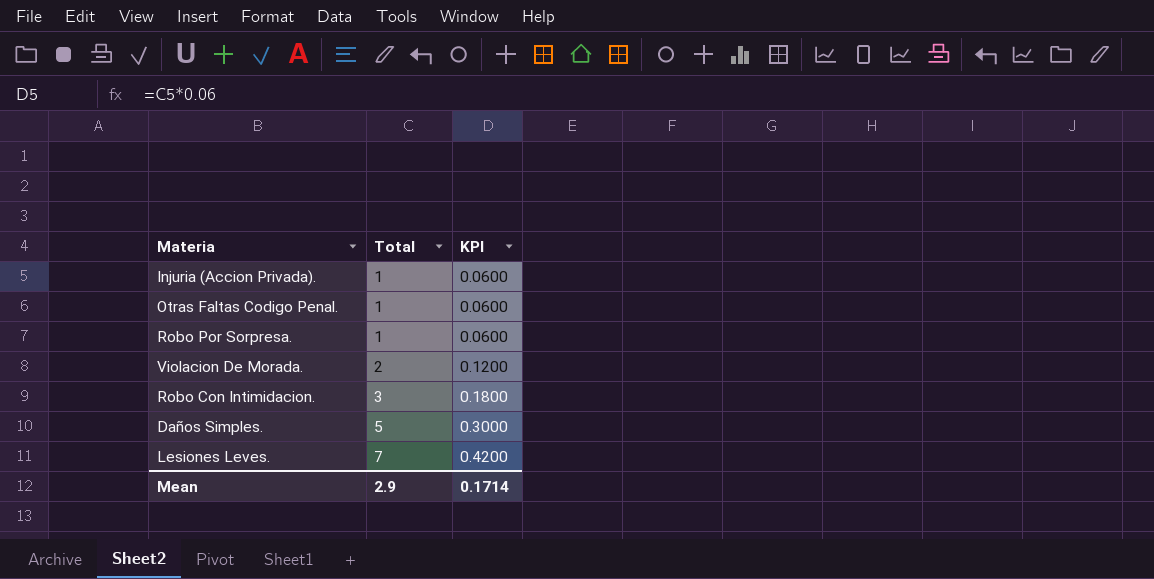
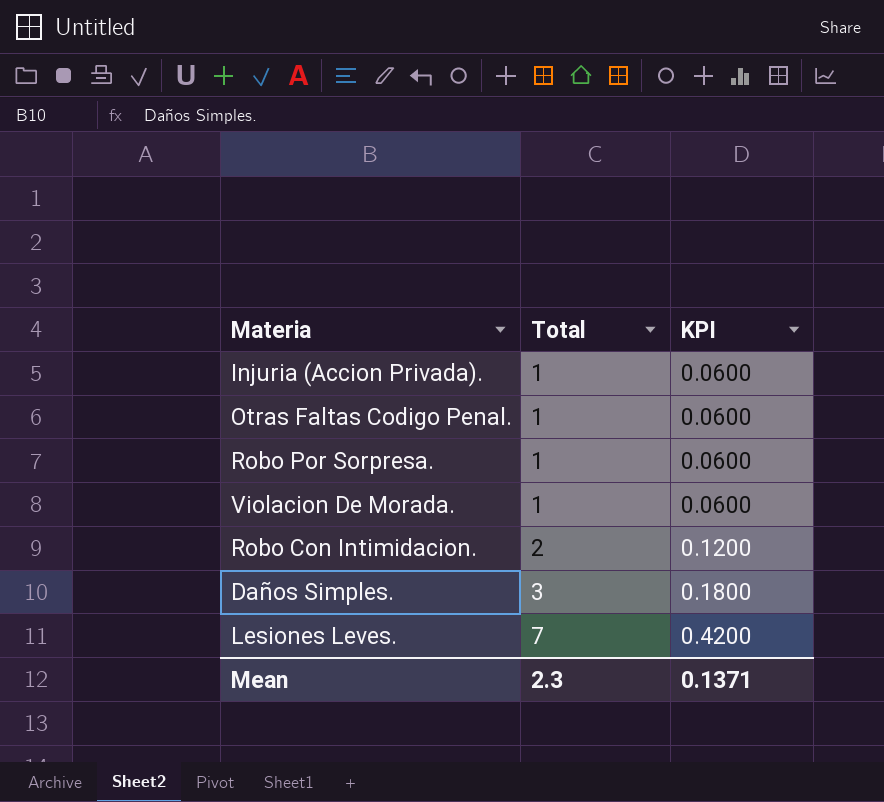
Violacion De Morada. | Total: 2 -> 1
Violacion De Morada. | KPI: 0.1200 -> 0.0600
Robo Con Intimidacion. | Total: 3 -> 2
Robo Con Intimidacion. | KPI: 0.1800 -> 0.1200
Daños Simples. | Total: 5 -> 3
Daños Simples. | KPI: 0.3000 -> 0.1800
Mean | Total: 2.9 -> 2.3
Mean | KPI: 0.1714 -> 0.1371

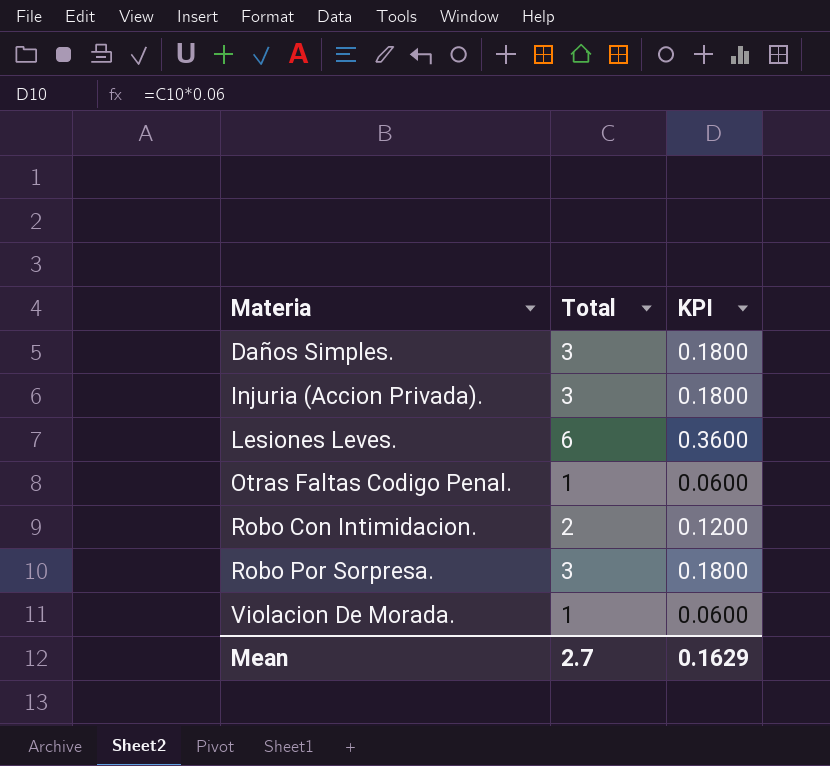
row order: Total ascending -> Materia ascending
Injuria (Accion Privada). | Total: 1 -> 3
Injuria (Accion Privada). | KPI: 0.0600 -> 0.1800
Lesiones Leves. | Total: 7 -> 6
Lesiones Leves. | KPI: 0.4200 -> 0.3600
Robo Por Sorpresa. | Total: 1 -> 3
Robo Por Sorpresa. | KPI: 0.0600 -> 0.1800
Mean | Total: 2.3 -> 2.7
Mean | KPI: 0.1371 -> 0.1629

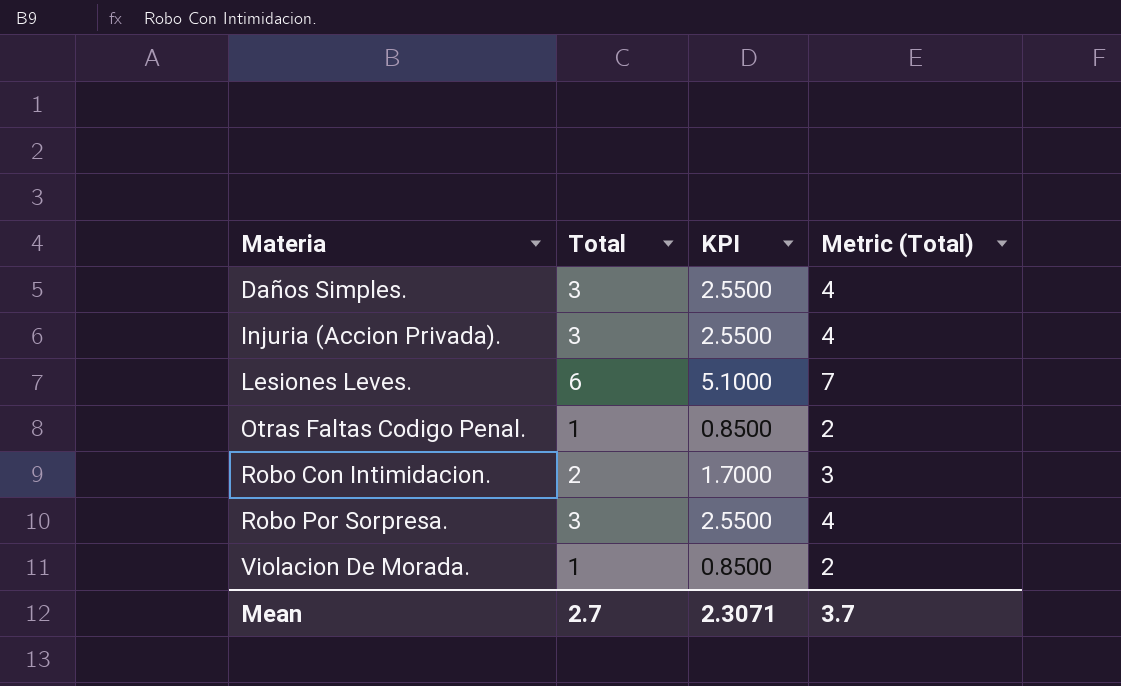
column KPI | formula: [Total] * 0.06 -> [Total] * 0.85
column Metric (Total) | formula: none -> [Total] + 1
Mean | KPI: 0.1629 -> 2.3071

